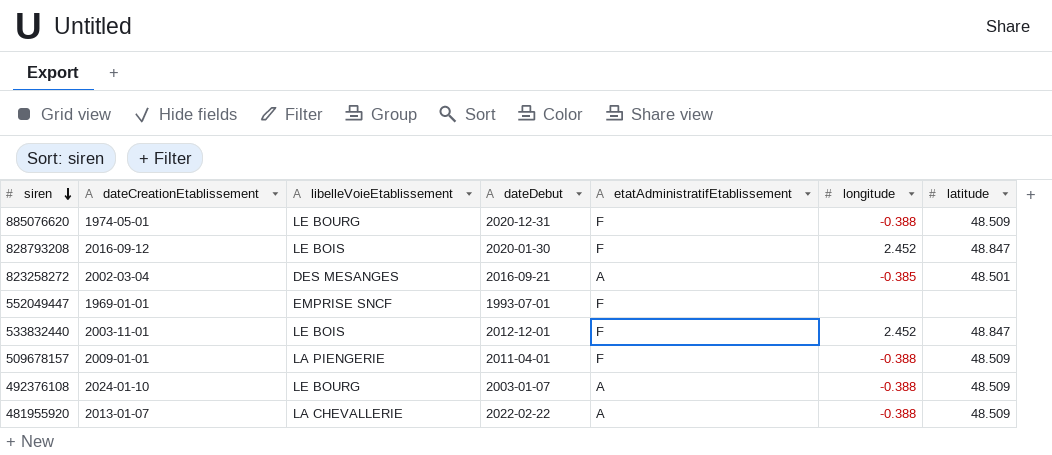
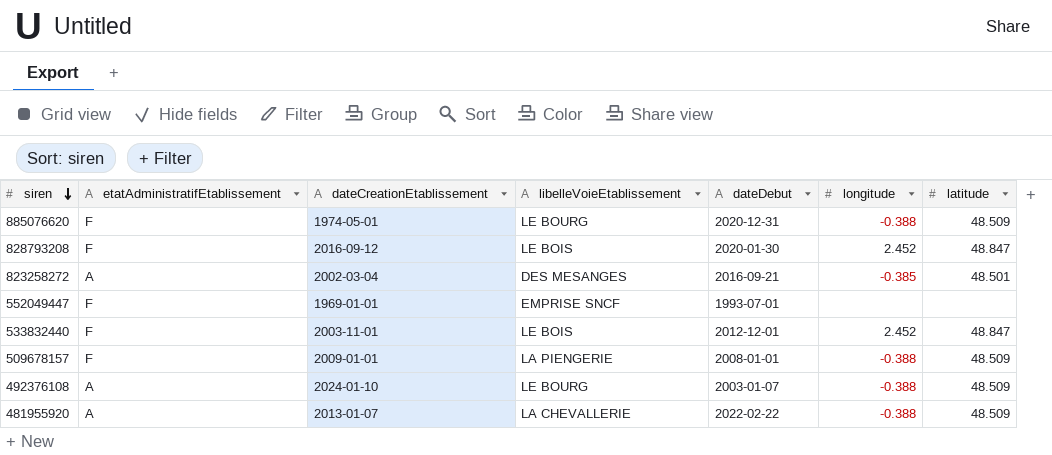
column etatAdministratifEtablissement | position: 5 -> 2
509678157 | dateDebut: 2011-04-01 -> 2008-01-01

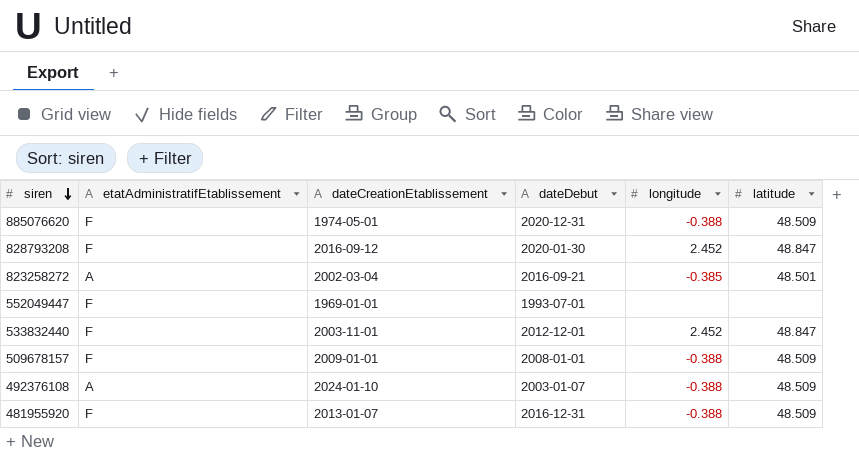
column libelleVoieEtablissement | position: 4 -> none
481955920 | etatAdministratifEtablissement: A -> F
481955920 | dateDebut: 2022-02-22 -> 2016-12-31

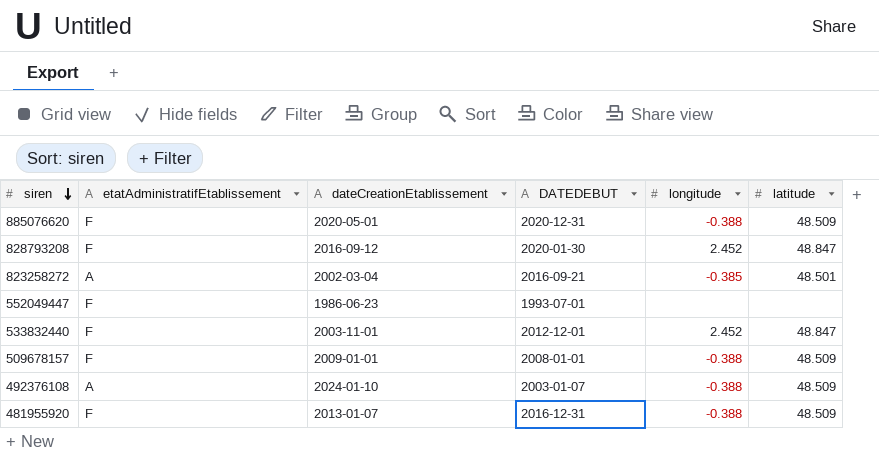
column name: dateDebut -> DATEDEBUT
885076620 | dateCreationEtablissement: 1974-05-01 -> 2020-05-01
552049447 | dateCreationEtablissement: 1969-01-01 -> 1986-06-23

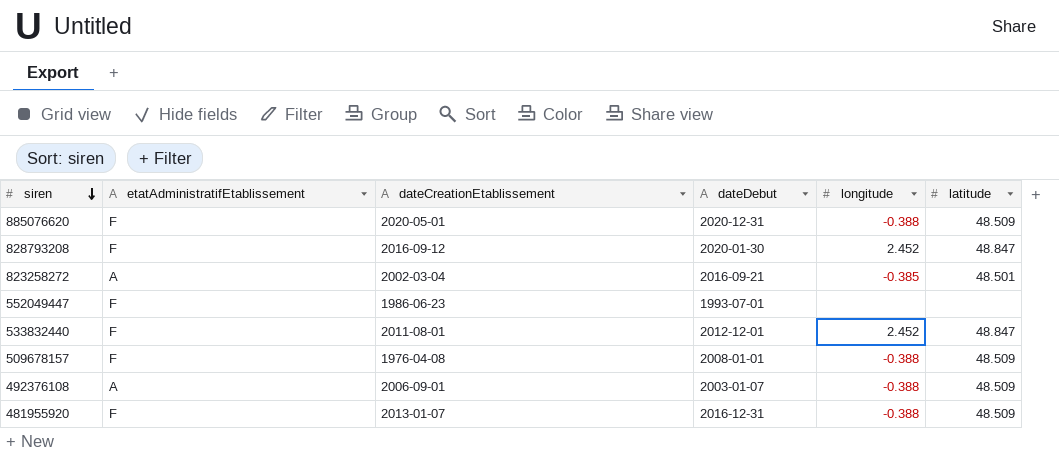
column name: DATEDEBUT -> dateDebut
533832440 | dateCreationEtablissement: 2003-11-01 -> 2011-08-01
509678157 | dateCreationEtablissement: 2009-01-01 -> 1976-04-08
492376108 | dateCreationEtablissement: 2024-01-10 -> 2006-09-01

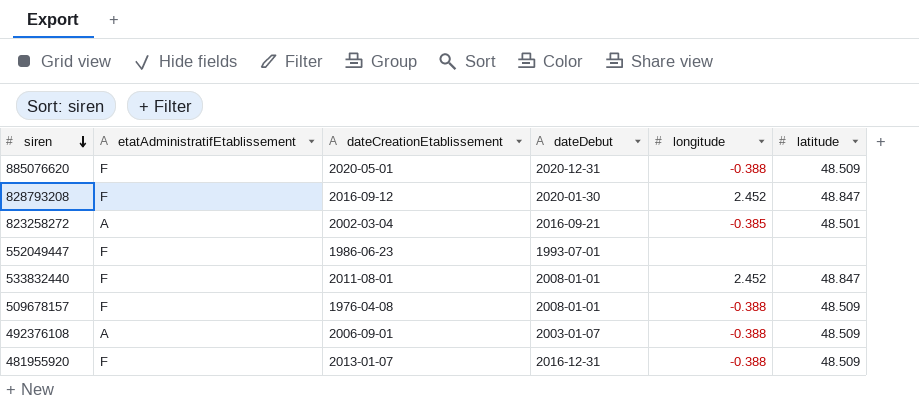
533832440 | dateDebut: 2012-12-01 -> 2008-01-01

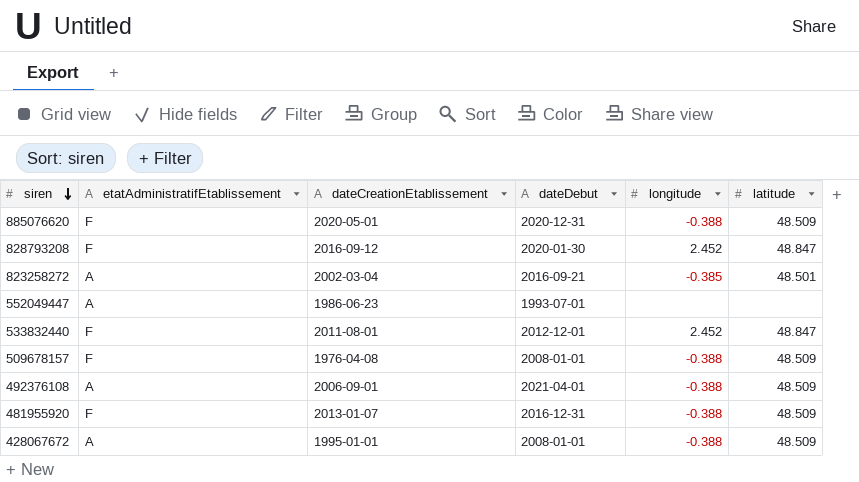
552049447 | etatAdministratifEtablissement: F -> A
533832440 | dateDebut: 2008-01-01 -> 2012-12-01
492376108 | dateDebut: 2003-01-07 -> 2021-04-01
row 428067672: none -> A | 1995-01-01 | 2008-01-01 | -0.388 | 48.509

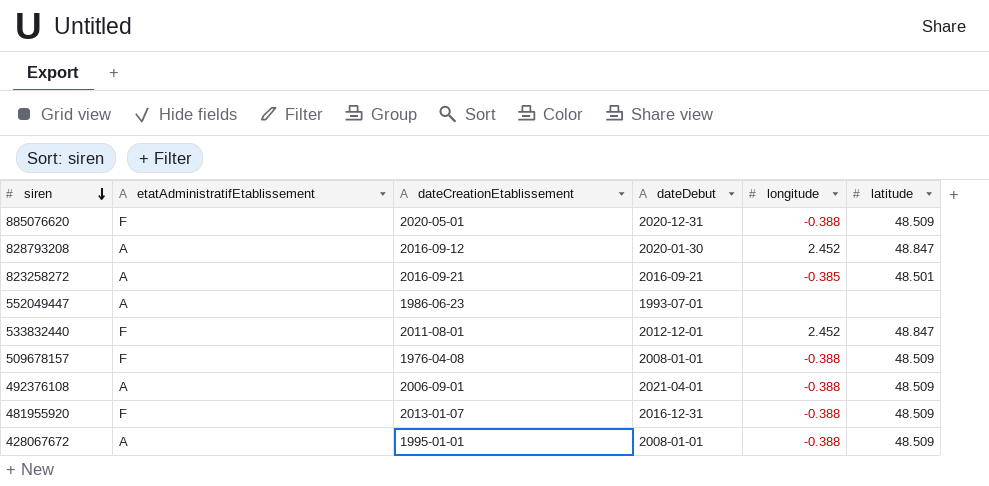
828793208 | etatAdministratifEtablissement: F -> A
823258272 | dateCreationEtablissement: 2002-03-04 -> 2016-09-21

